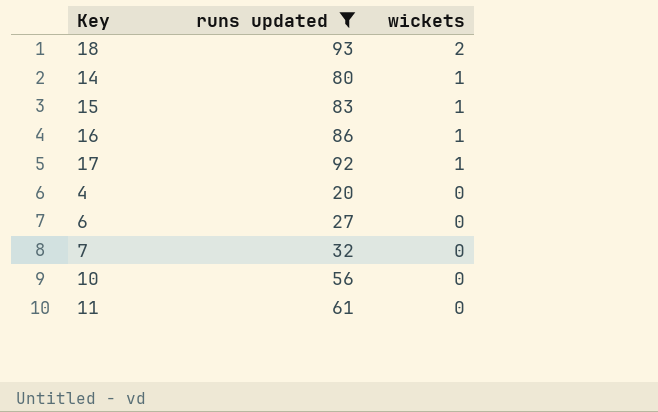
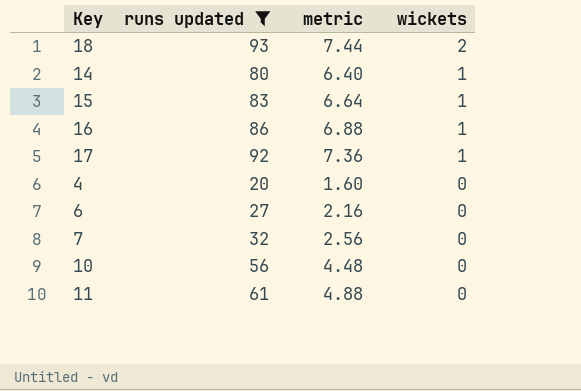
column metric | formula: none -> [runs updated] * 0.08

